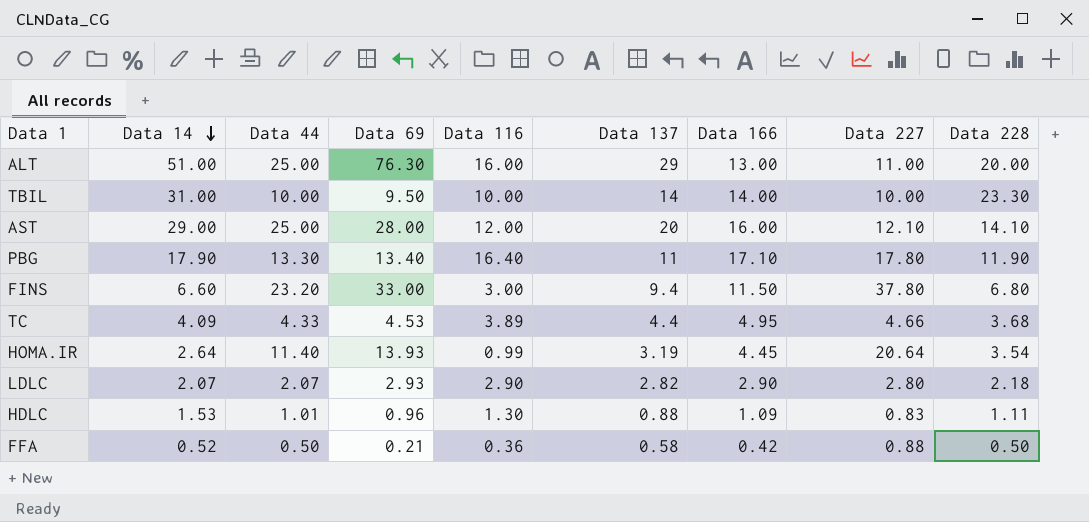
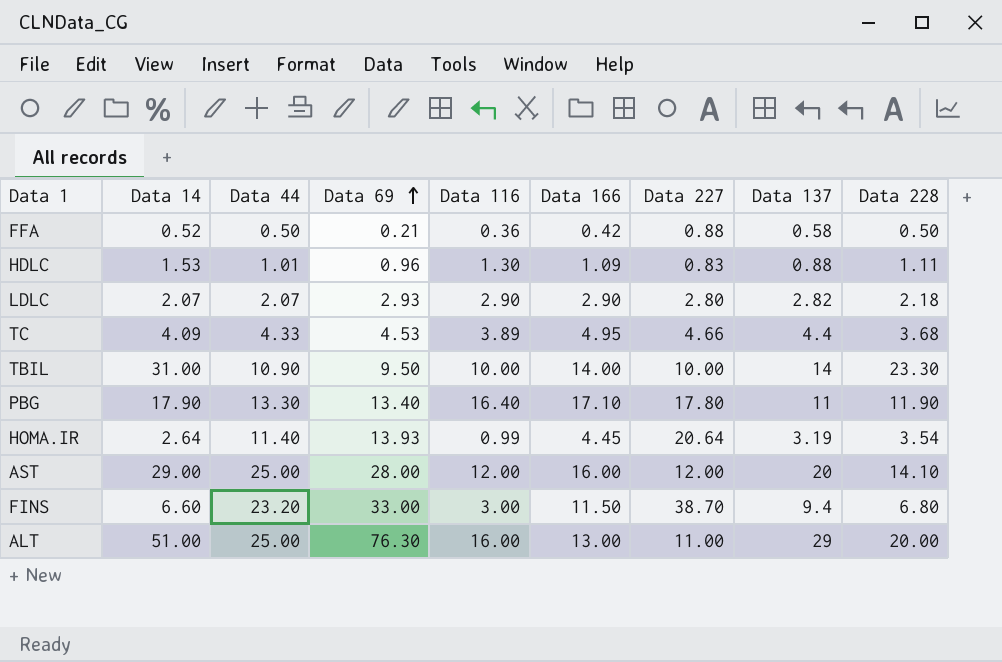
row order: Data 14 descending -> Data 69 ascending
column Data 137 | position: 6 -> 8
TBIL | Data 44: 10.00 -> 10.90
AST | Data 227: 12.10 -> 12.00
FINS | Data 227: 37.80 -> 38.70

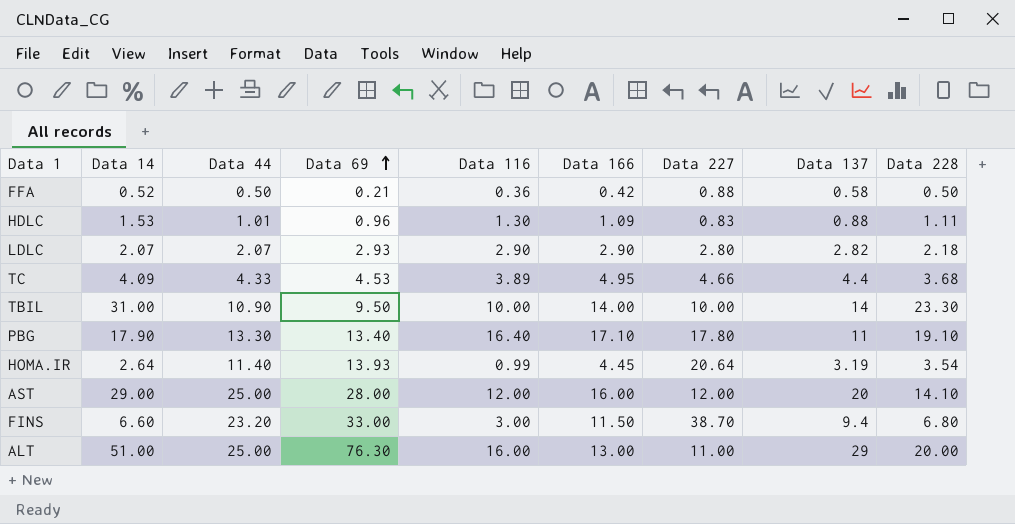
PBG | Data 228: 11.90 -> 19.10

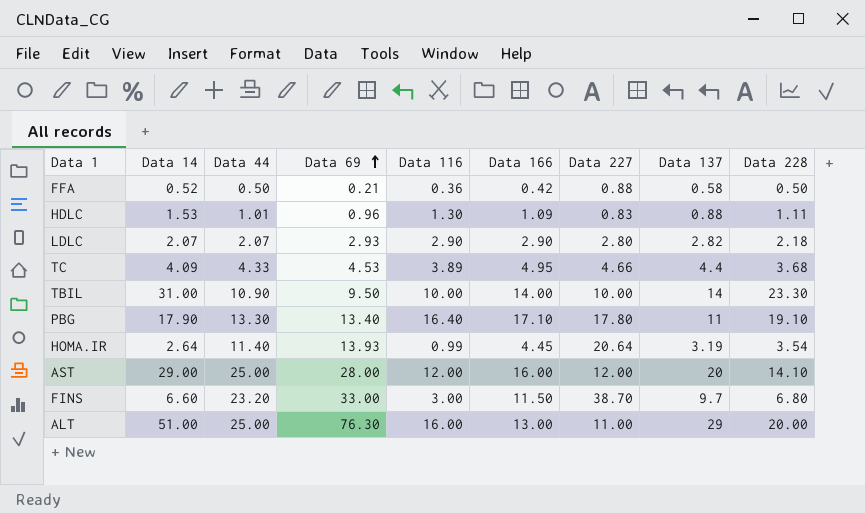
FINS | Data 137: 9.4 -> 9.7

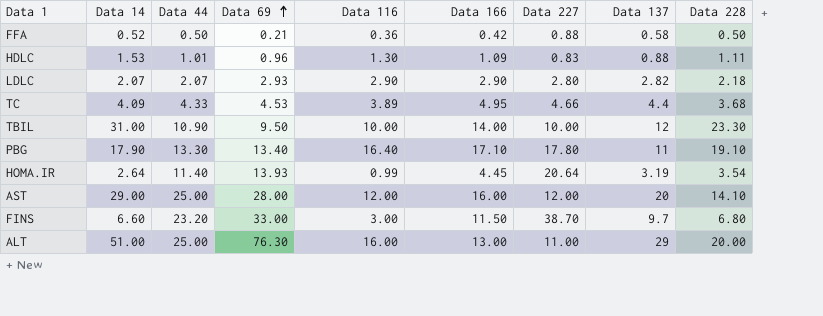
TBIL | Data 137: 14 -> 12

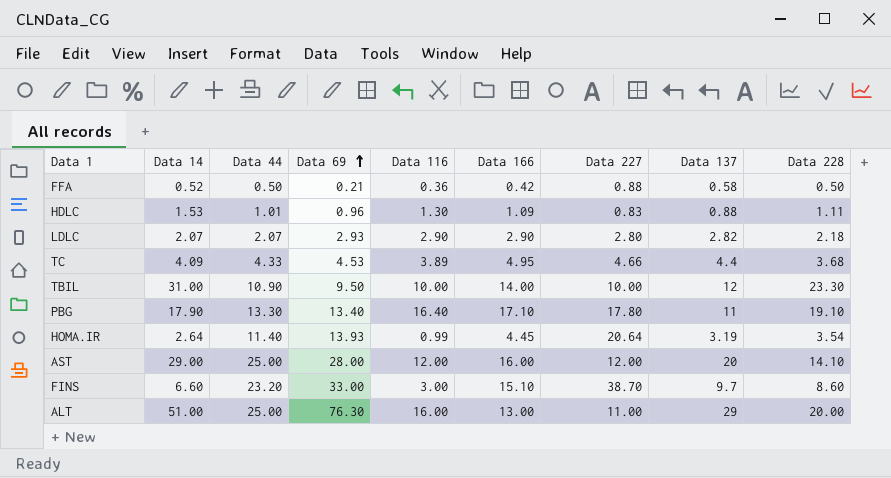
FINS | Data 166: 11.50 -> 15.10
FINS | Data 228: 6.80 -> 8.60

